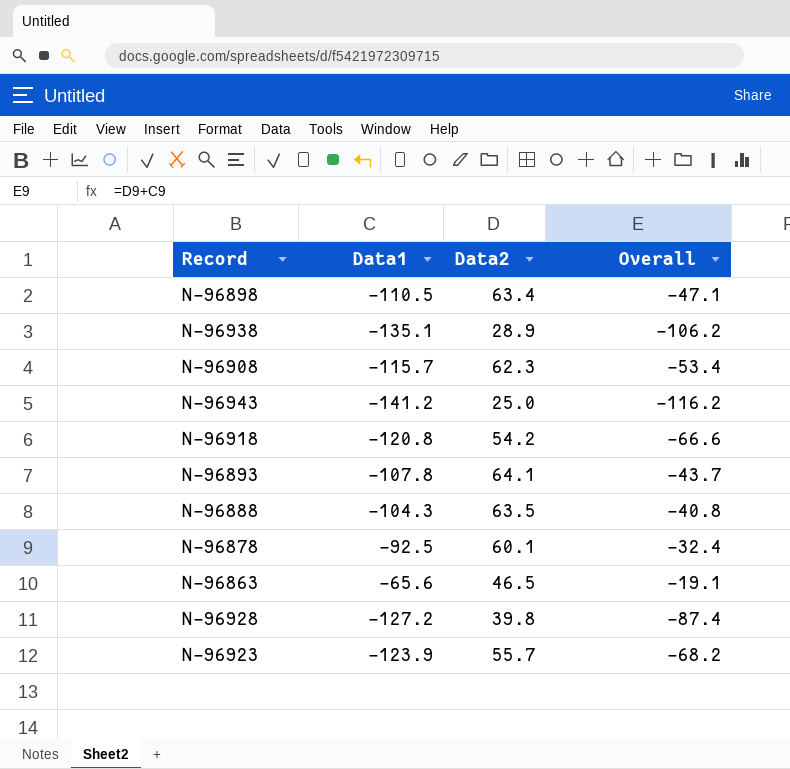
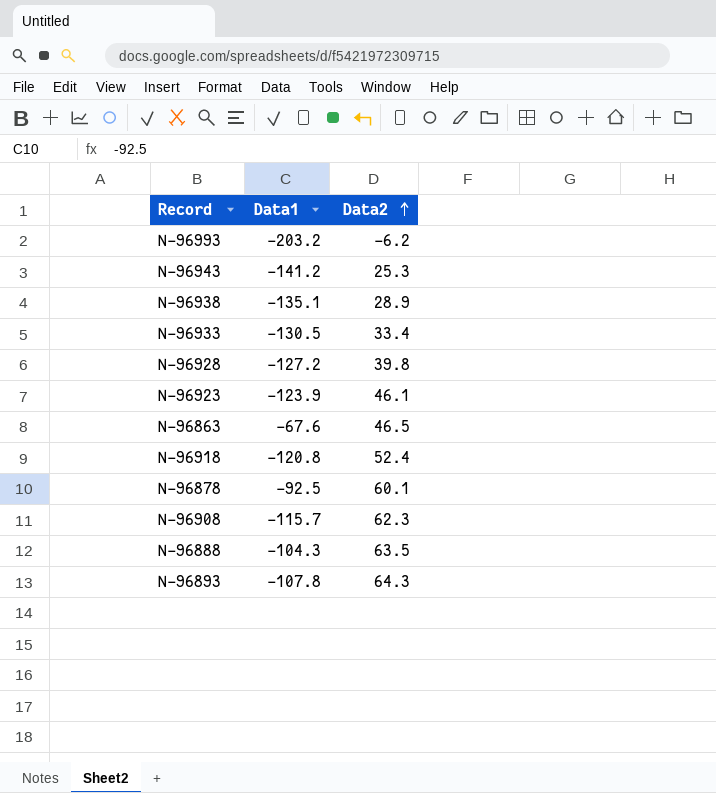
row order: none -> Data2 ascending
column Overall | formula: [Data1] + [Data2] -> none
row N-96898: -110.5 | 63.4 | -47.1 -> none
row N-96993: none -> -203.2 | -6.2
N-96943 | Data2: 25.0 -> 25.3
row N-96933: none -> -130.5 | 33.4
N-96923 | Data2: 55.7 -> 46.1
N-96863 | Data1: -65.6 -> -67.6
N-96918 | Data2: 54.2 -> 52.4
N-96893 | Data2: 64.1 -> 64.3

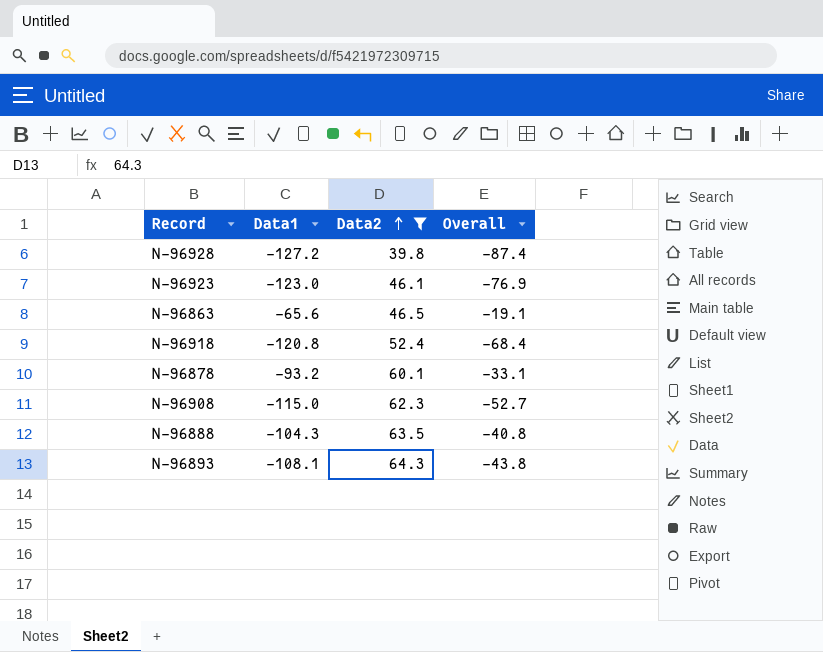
filter: none -> Data2 >= 39.8
column Overall | formula: none -> [Data1] + [Data2]
N-96923 | Data1: -123.9 -> -123.0
N-96863 | Data1: -67.6 -> -65.6
N-96878 | Data1: -92.5 -> -93.2
N-96908 | Data1: -115.7 -> -115.0
N-96893 | Data1: -107.8 -> -108.1

